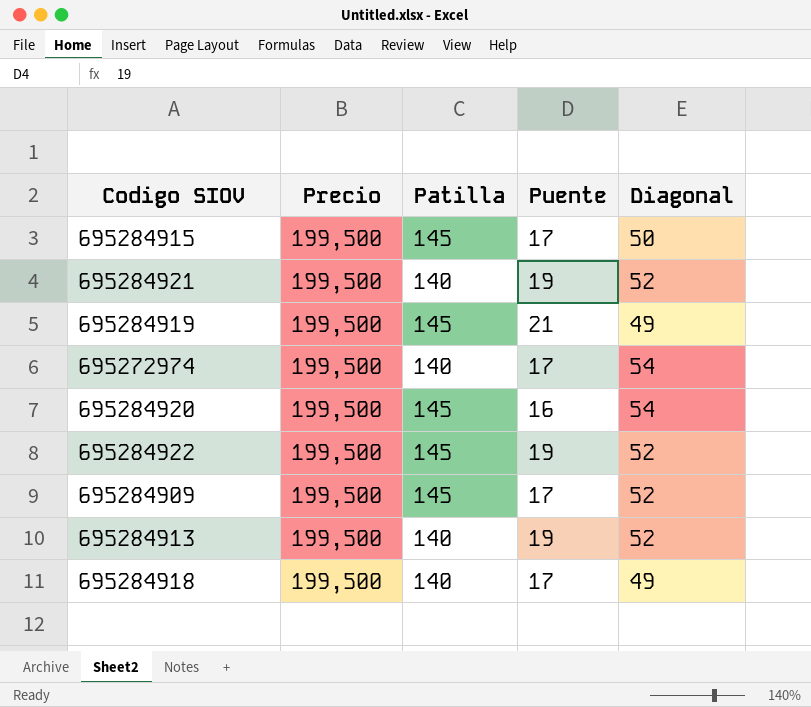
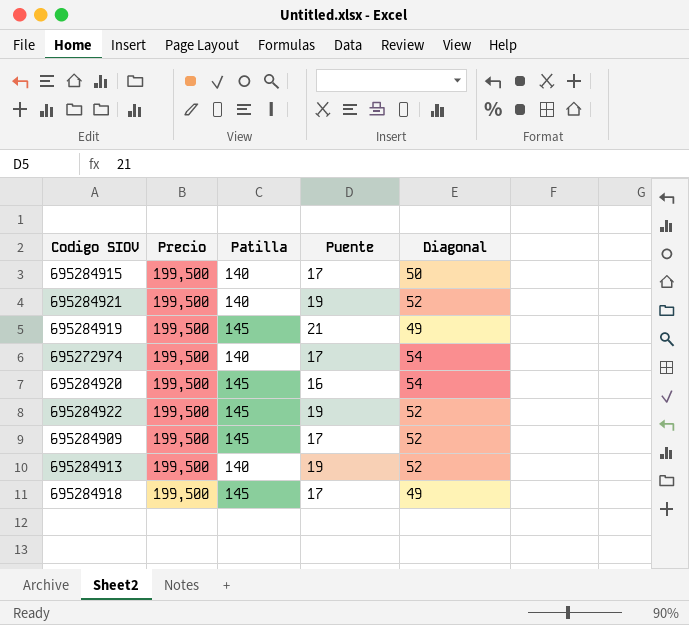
695284915 | Patilla: 145 -> 140
695284918 | Patilla: 140 -> 145

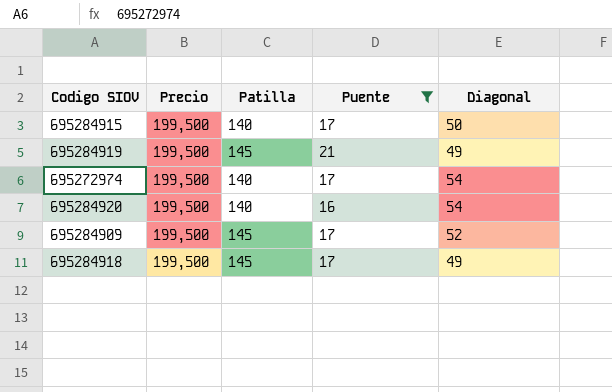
filter: none -> Puente != 19
695284920 | Patilla: 145 -> 140

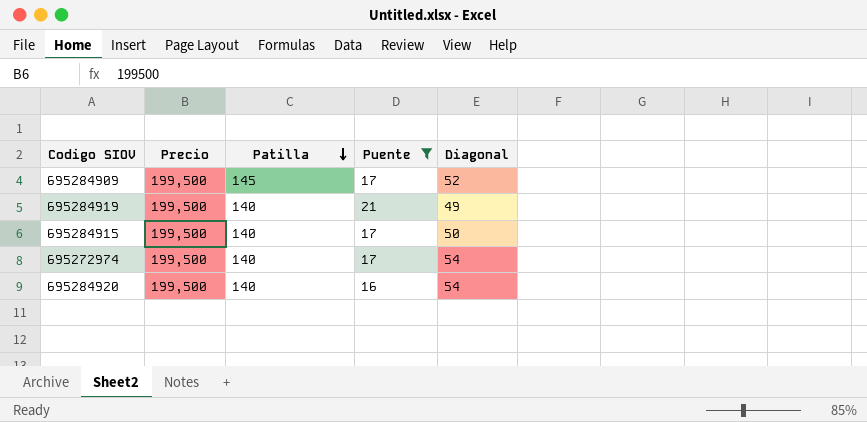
row order: none -> Patilla descending
row 695284918: 199,500 | 145 | 17 | 49 -> none
695284919 | Patilla: 145 -> 140

